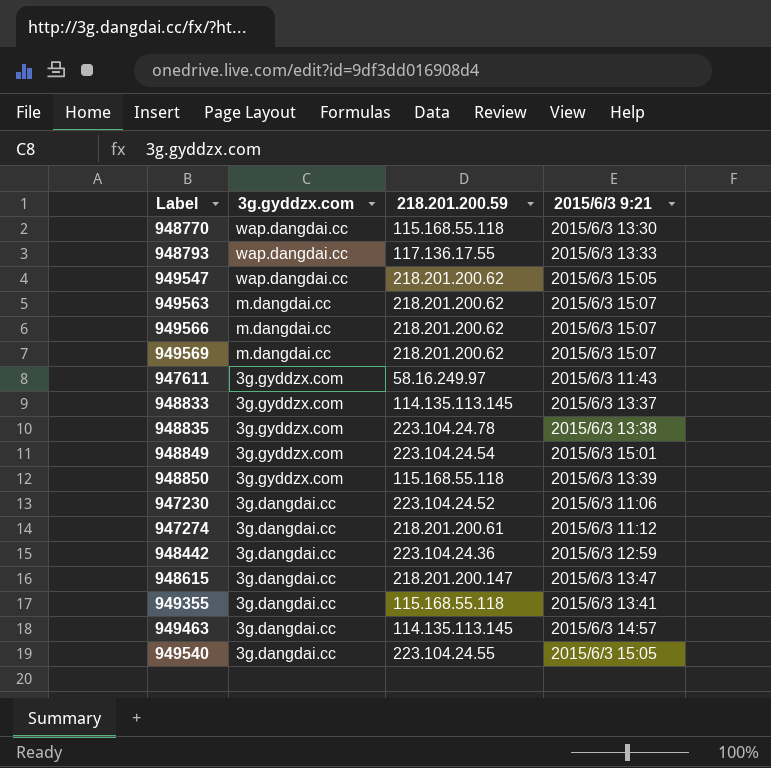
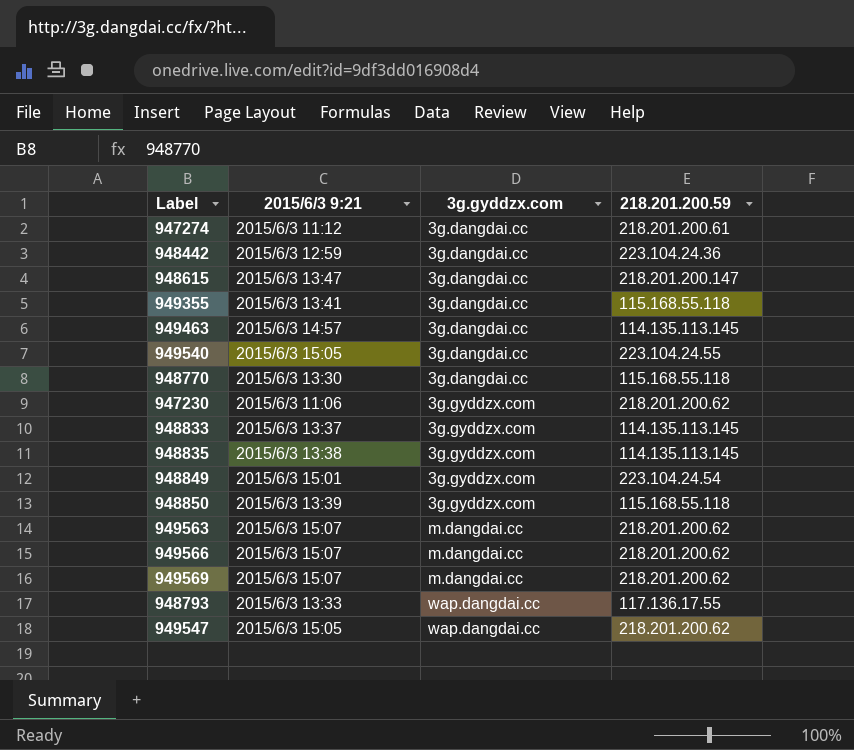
row order: 3g.gyddzx.com descending -> 3g.gyddzx.com ascending
column 2015/6/3 9:21 | position: 4 -> 2
row 947611: 3g.gyddzx.com | 58.16.249.97 | 2015/6/3 11:43 -> none
948770 | 3g.gyddzx.com: wap.dangdai.cc -> 3g.dangdai.cc
947230 | 3g.gyddzx.com: 3g.dangdai.cc -> 3g.gyddzx.com
947230 | 218.201.200.59: 223.104.24.52 -> 218.201.200.62
948835 | 218.201.200.59: 223.104.24.78 -> 114.135.113.145

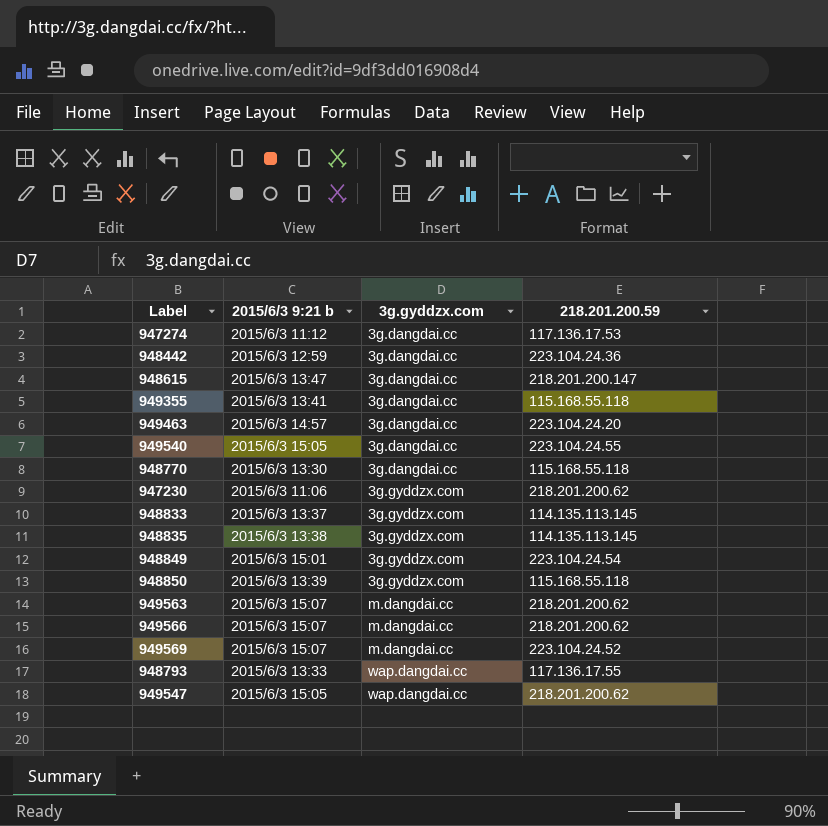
column name: 2015/6/3 9:21 -> 2015/6/3 9:21 b
947274 | 218.201.200.59: 218.201.200.61 -> 117.136.17.53
949463 | 218.201.200.59: 114.135.113.145 -> 223.104.24.20
949569 | 218.201.200.59: 218.201.200.62 -> 223.104.24.52

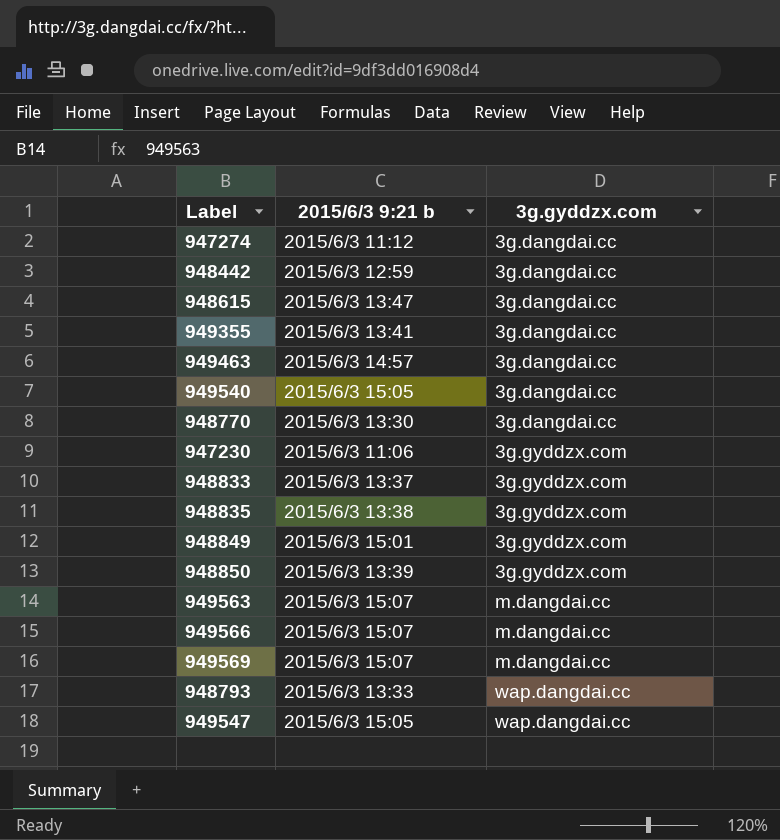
column 218.201.200.59 | position: 4 -> none

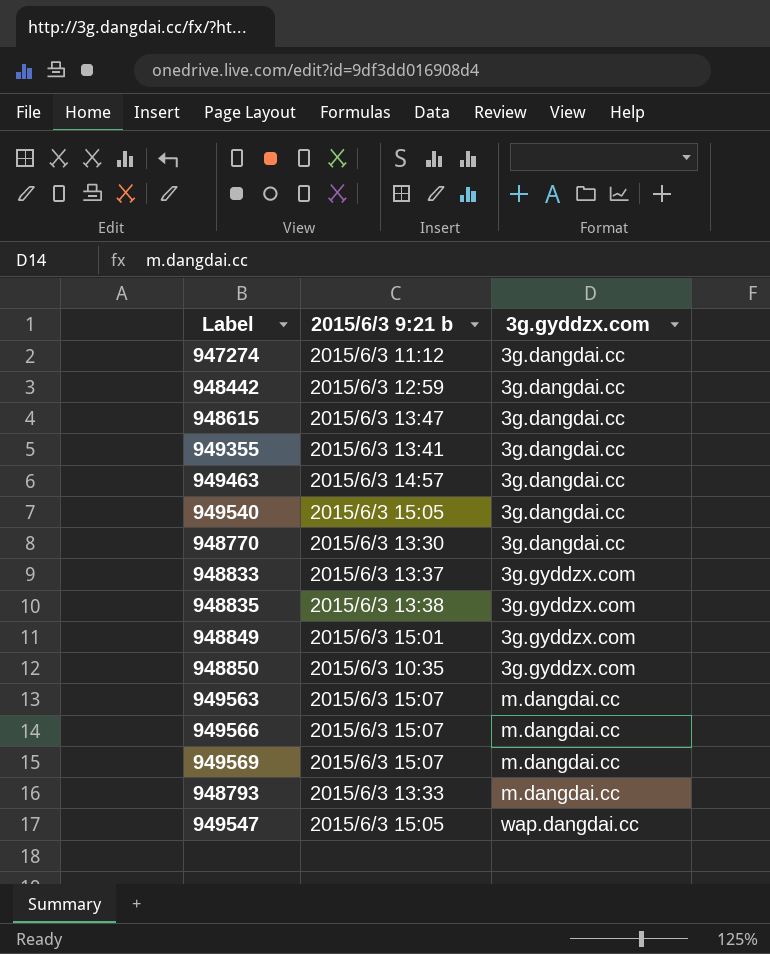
row 947230: 2015/6/3 11:06 | 3g.gyddzx.com -> none
948850 | 2015/6/3 9:21 b: 2015/6/3 13:39 -> 2015/6/3 10:35
948793 | 3g.gyddzx.com: wap.dangdai.cc -> m.dangdai.cc

